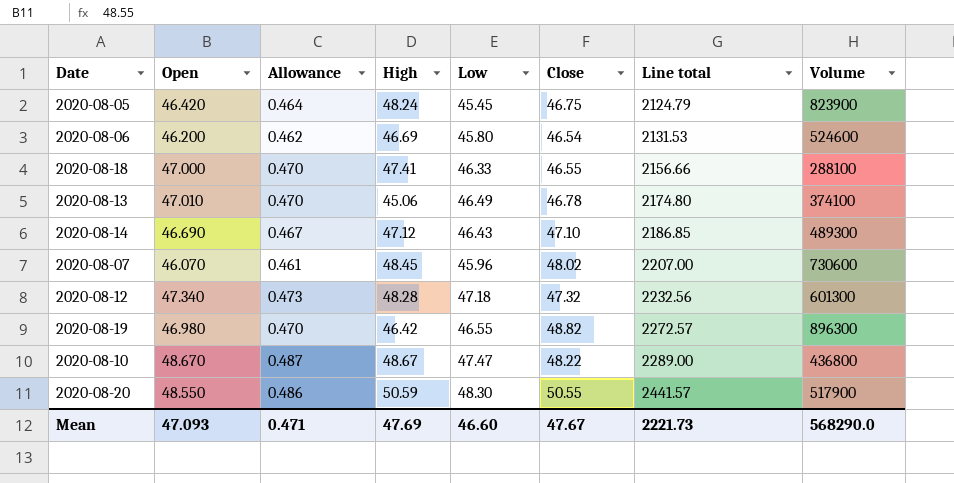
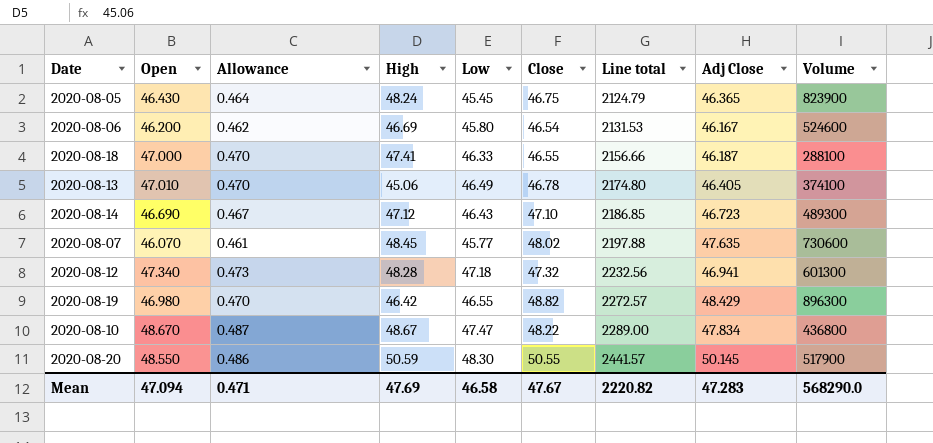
column Adj Close | position: none -> 8
2020-08-05 | Open: 46.420 -> 46.430
2020-08-07 | Low: 45.96 -> 45.77
2020-08-07 | Line total: 2207.00 -> 2197.88
Mean | Open: 47.093 -> 47.094
Mean | Low: 46.60 -> 46.58
Mean | Line total: 2221.73 -> 2220.82

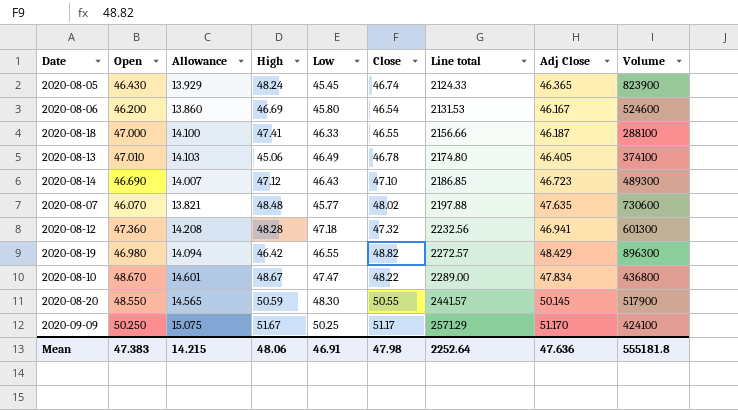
column Allowance | formula: [Open] * 0.01 -> [Open] * 0.3
2020-08-05 | Close: 46.75 -> 46.74
2020-08-05 | Line total: 2124.79 -> 2124.33
2020-08-07 | High: 48.45 -> 48.48
2020-08-12 | Open: 47.340 -> 47.360
row 2020-09-09: none -> 50.250 | 15.075 | 51.67 | 50.25 | 51.17 | 2571.29 | 51.170 | 424100
Mean | Open: 47.094 -> 47.383
Mean | Allowance: 0.471 -> 14.215
Mean | High: 47.69 -> 48.06
Mean | Low: 46.58 -> 46.91
Mean | Close: 47.67 -> 47.98
Mean | Line total: 2220.82 -> 2252.64
Mean | Adj Close: 47.283 -> 47.636
Mean | Volume: 568290.0 -> 555181.8

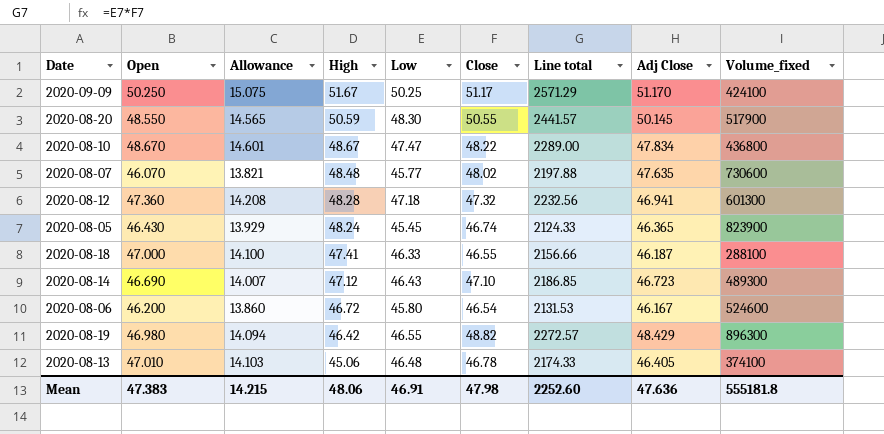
row order: Line total ascending -> High descending
column name: Volume -> Volume_fixed
2020-08-06 | High: 46.69 -> 46.72
2020-08-13 | Low: 46.49 -> 46.48
2020-08-13 | Line total: 2174.80 -> 2174.33
Mean | Line total: 2252.64 -> 2252.60

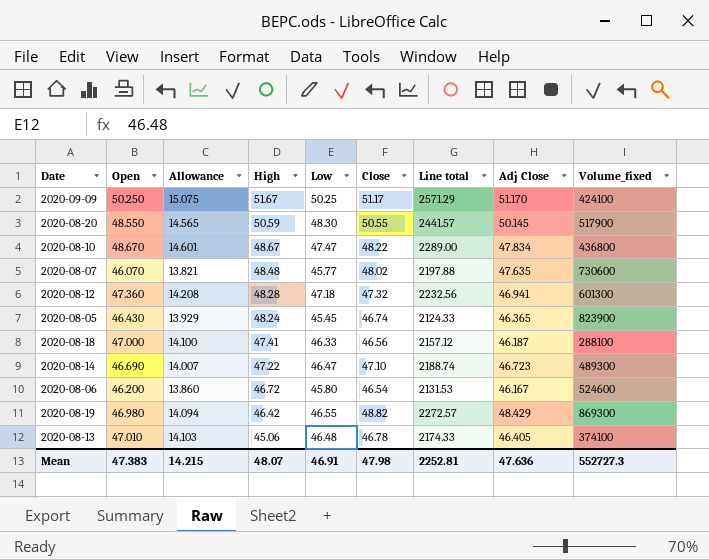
2020-08-18 | Close: 46.55 -> 46.56
2020-08-18 | Line total: 2156.66 -> 2157.12
2020-08-14 | High: 47.12 -> 47.22
2020-08-14 | Low: 46.43 -> 46.47
2020-08-14 | Line total: 2186.85 -> 2188.74
2020-08-19 | Volume_fixed: 896300 -> 869300
Mean | High: 48.06 -> 48.07
Mean | Line total: 2252.60 -> 2252.81
Mean | Volume_fixed: 555181.8 -> 552727.3

